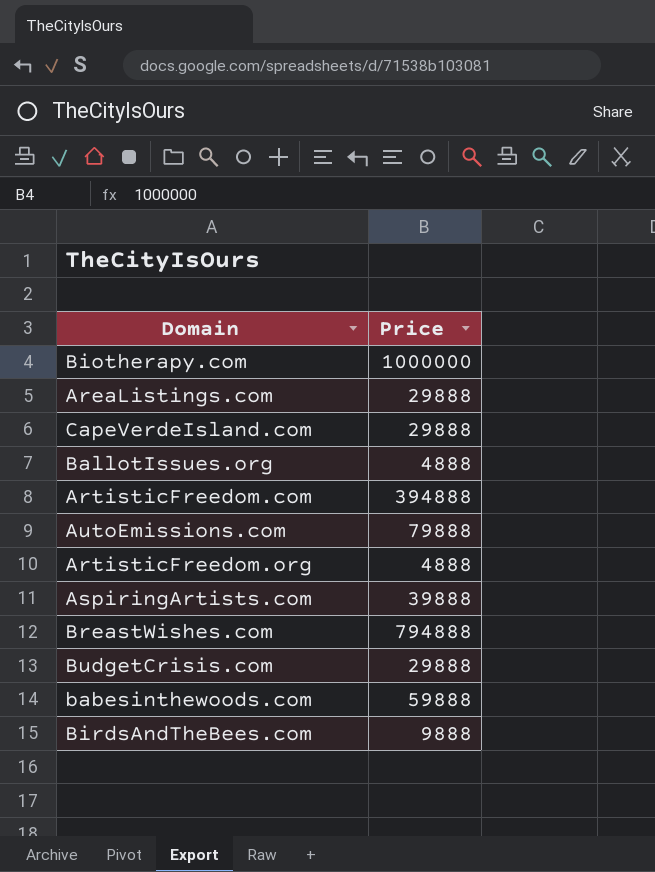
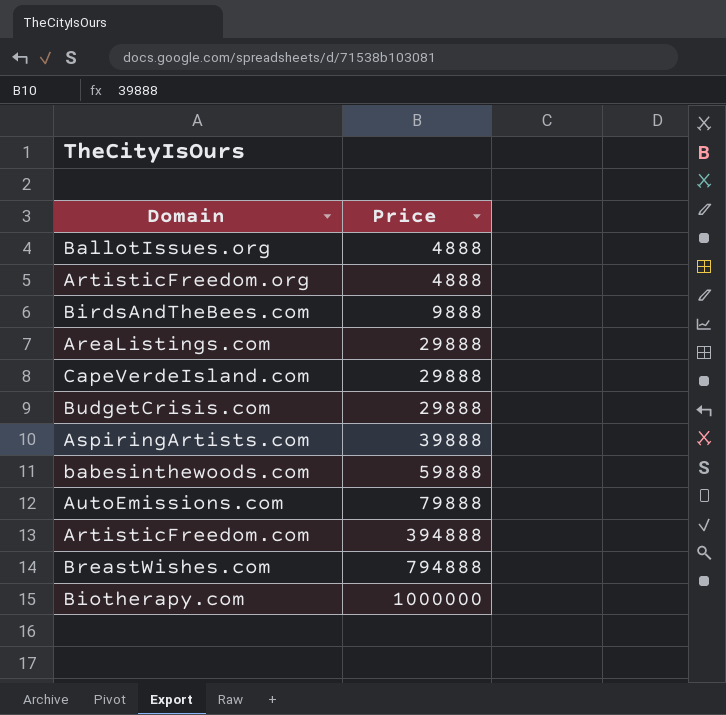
row order: none -> Price ascending

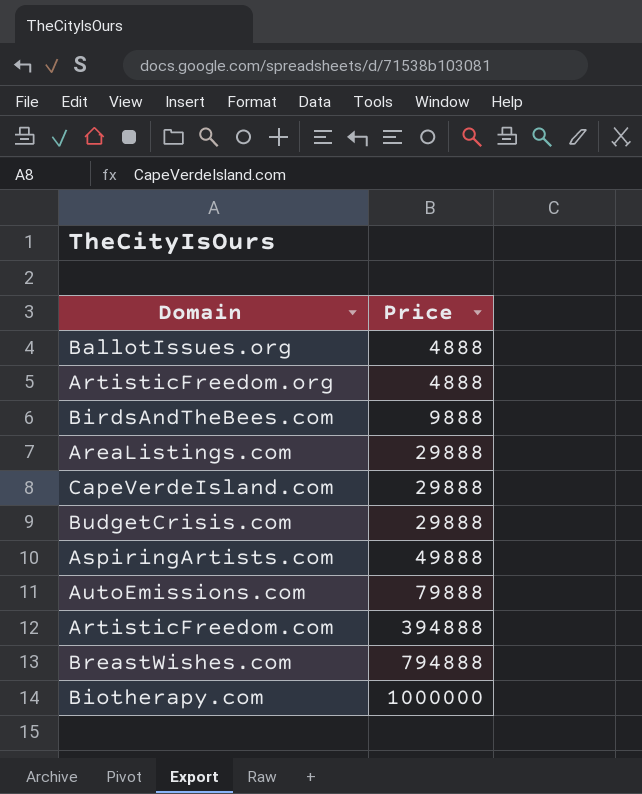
row babesinthewoods.com: 59888 -> none
AspiringArtists.com | Price: 39888 -> 49888

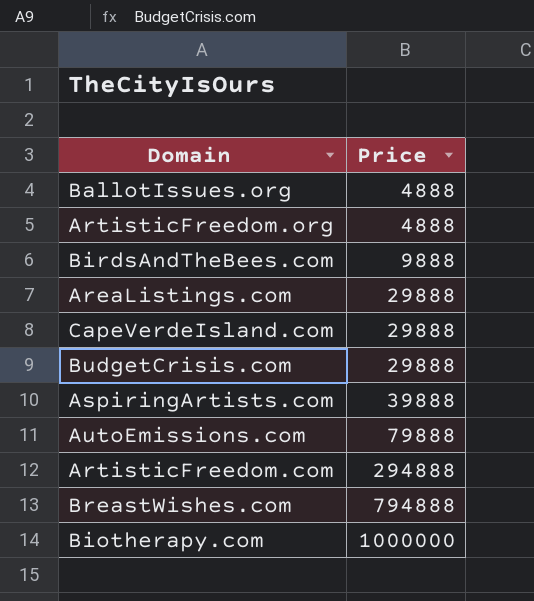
AspiringArtists.com | Price: 49888 -> 39888
ArtisticFreedom.com | Price: 394888 -> 294888

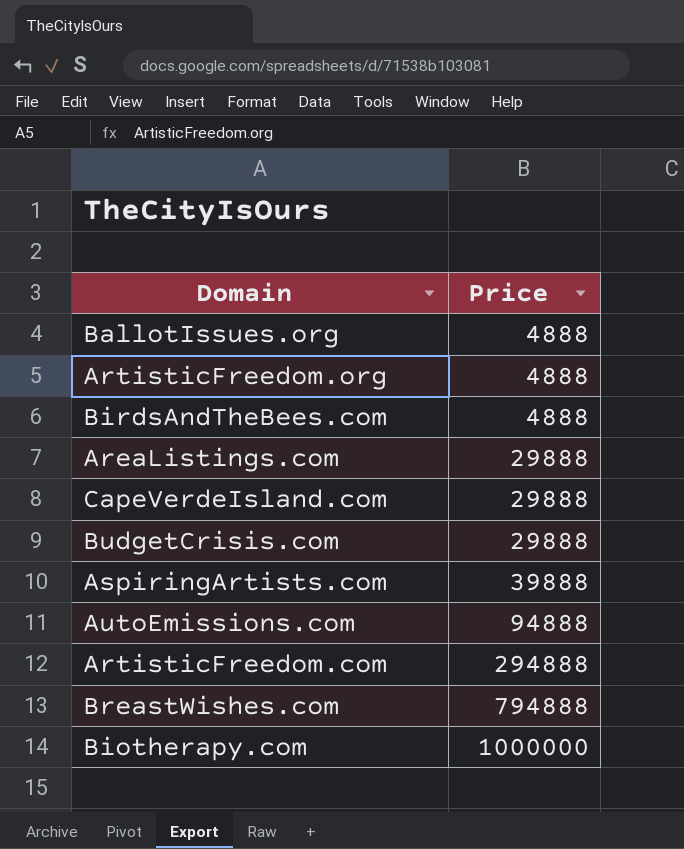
BirdsAndTheBees.com | Price: 9888 -> 4888
AutoEmissions.com | Price: 79888 -> 94888

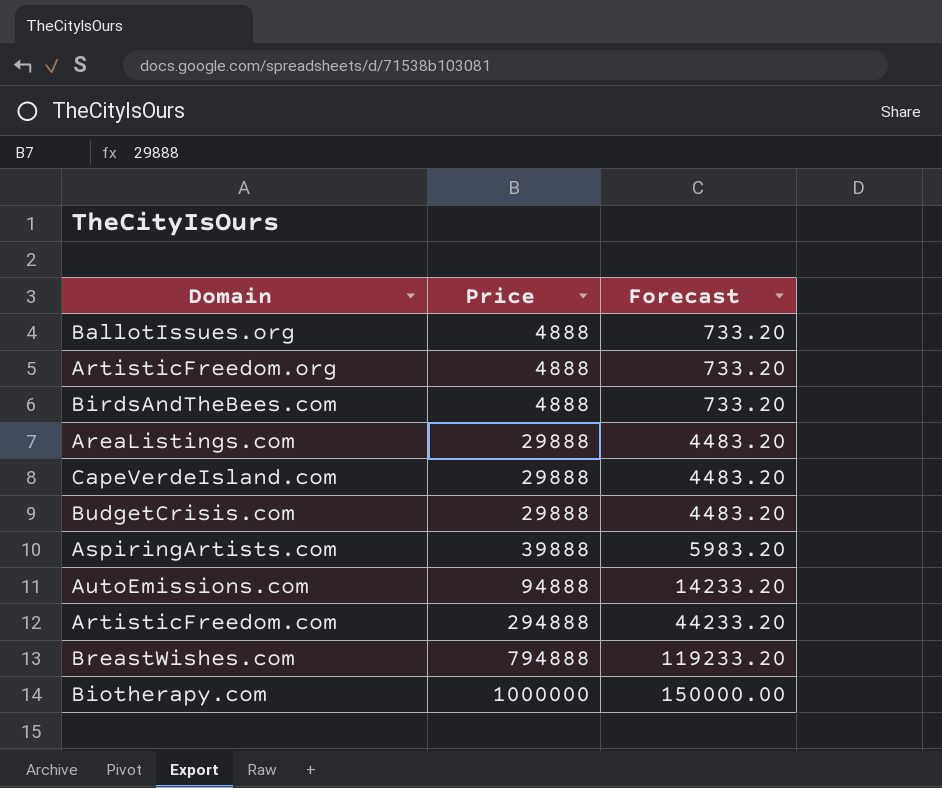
column Forecast | formula: none -> [Price] * 0.15

